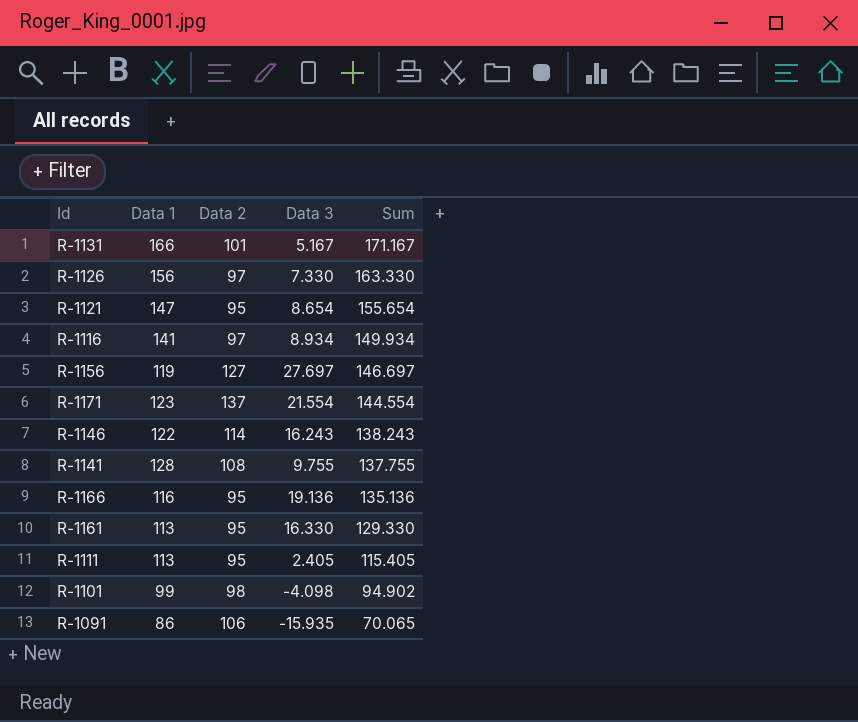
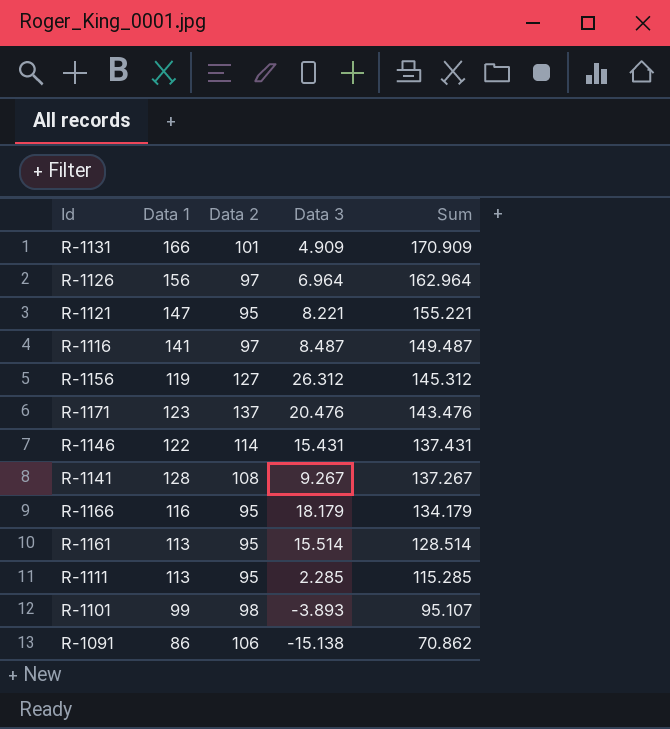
R-1131 | Data 3: 5.167 -> 4.909
R-1131 | Sum: 171.167 -> 170.909
R-1126 | Data 3: 7.330 -> 6.964
R-1126 | Sum: 163.330 -> 162.964
R-1121 | Data 3: 8.654 -> 8.221
R-1121 | Sum: 155.654 -> 155.221
R-1116 | Data 3: 8.934 -> 8.487
R-1116 | Sum: 149.934 -> 149.487
R-1156 | Data 3: 27.697 -> 26.312
R-1156 | Sum: 146.697 -> 145.312
R-1171 | Data 3: 21.554 -> 20.476
R-1171 | Sum: 144.554 -> 143.476
R-1146 | Data 3: 16.243 -> 15.431
R-1146 | Sum: 138.243 -> 137.431
R-1141 | Data 3: 9.755 -> 9.267
R-1141 | Sum: 137.755 -> 137.267
R-1166 | Data 3: 19.136 -> 18.179
R-1166 | Sum: 135.136 -> 134.179
R-1161 | Data 3: 16.330 -> 15.514
R-1161 | Sum: 129.330 -> 128.514
R-1111 | Data 3: 2.405 -> 2.285
R-1111 | Sum: 115.405 -> 115.285
R-1101 | Data 3: -4.098 -> -3.893
R-1101 | Sum: 94.902 -> 95.107
R-1091 | Data 3: -15.935 -> -15.138
R-1091 | Sum: 70.065 -> 70.862

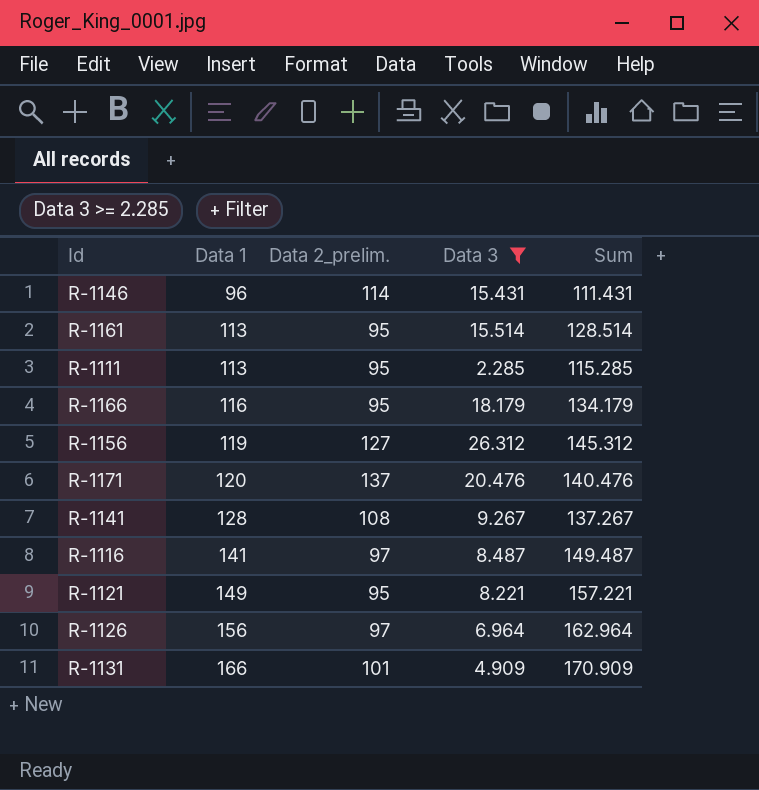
filter: none -> Data 3 >= 2.285
row order: Sum descending -> Data 1 ascending
column name: Data 2 -> Data 2_prelim.
R-1146 | Data 1: 122 -> 96
R-1146 | Sum: 137.431 -> 111.431
R-1171 | Data 1: 123 -> 120
R-1171 | Sum: 143.476 -> 140.476
R-1121 | Data 1: 147 -> 149
R-1121 | Sum: 155.221 -> 157.221

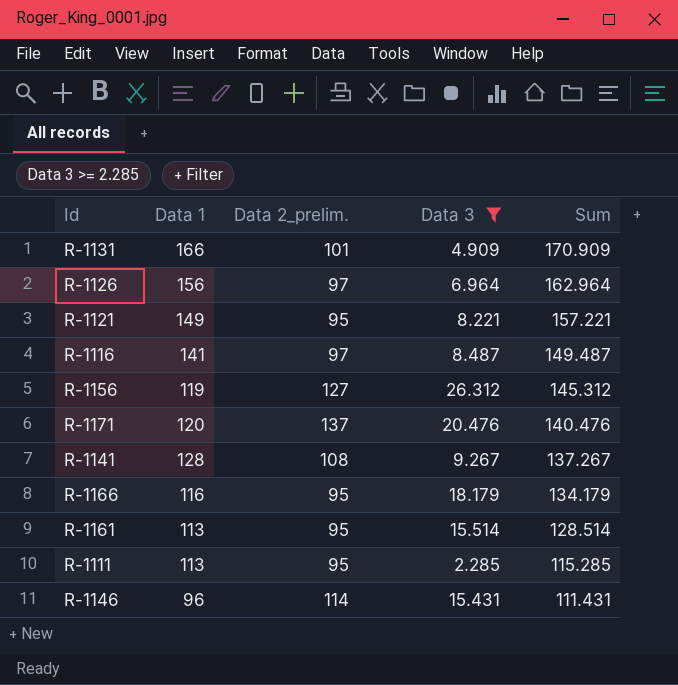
row order: Data 1 ascending -> Sum descending

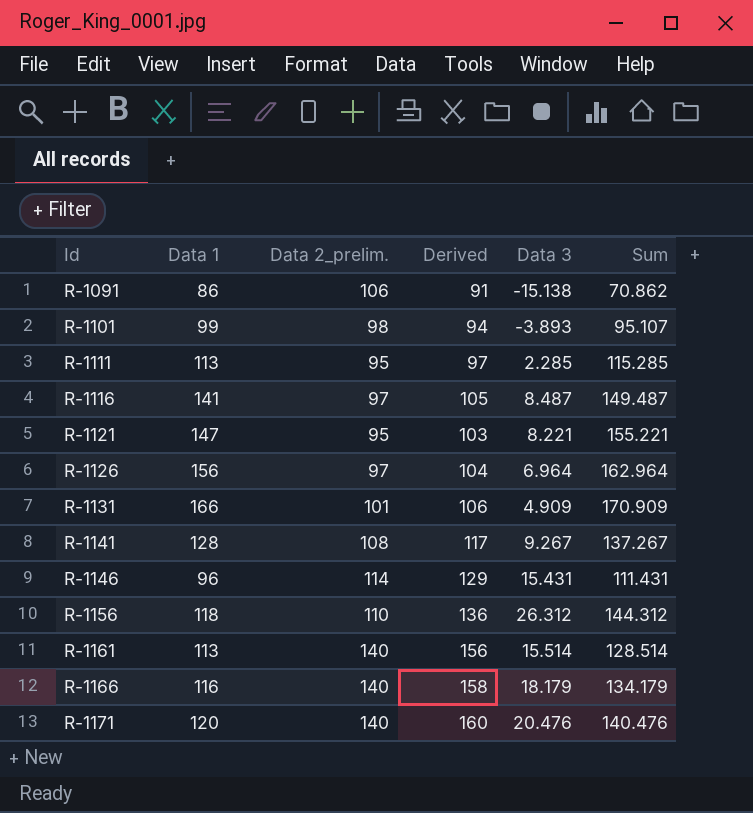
filter: Data 3 >= 2.285 -> none
row order: Sum descending -> Id ascending
column Derived | formula: none -> [Data 2_prelim.] + [Data 3]
R-1121 | Data 1: 149 -> 147
R-1121 | Sum: 157.221 -> 155.221
R-1156 | Data 1: 119 -> 118
R-1156 | Data 2_prelim.: 127 -> 110
R-1156 | Sum: 145.312 -> 144.312
R-1161 | Data 2_prelim.: 95 -> 140
R-1166 | Data 2_prelim.: 95 -> 140
R-1171 | Data 2_prelim.: 137 -> 140

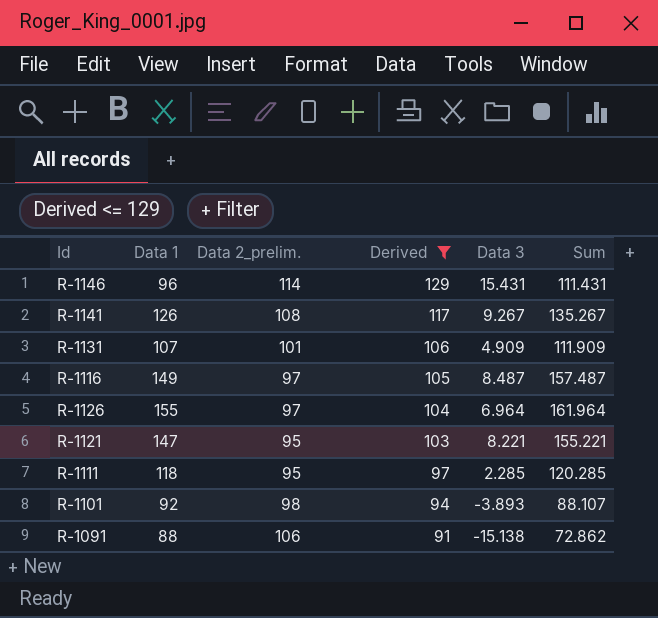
filter: none -> Derived <= 129
row order: Id ascending -> Derived descending
R-1141 | Data 1: 128 -> 126
R-1141 | Sum: 137.267 -> 135.267
R-1131 | Data 1: 166 -> 107
R-1131 | Sum: 170.909 -> 111.909
R-1116 | Data 1: 141 -> 149
R-1116 | Sum: 149.487 -> 157.487
R-1126 | Data 1: 156 -> 155
R-1126 | Sum: 162.964 -> 161.964
R-1111 | Data 1: 113 -> 118
R-1111 | Sum: 115.285 -> 120.285
R-1101 | Data 1: 99 -> 92
R-1101 | Sum: 95.107 -> 88.107
R-1091 | Data 1: 86 -> 88
R-1091 | Sum: 70.862 -> 72.862

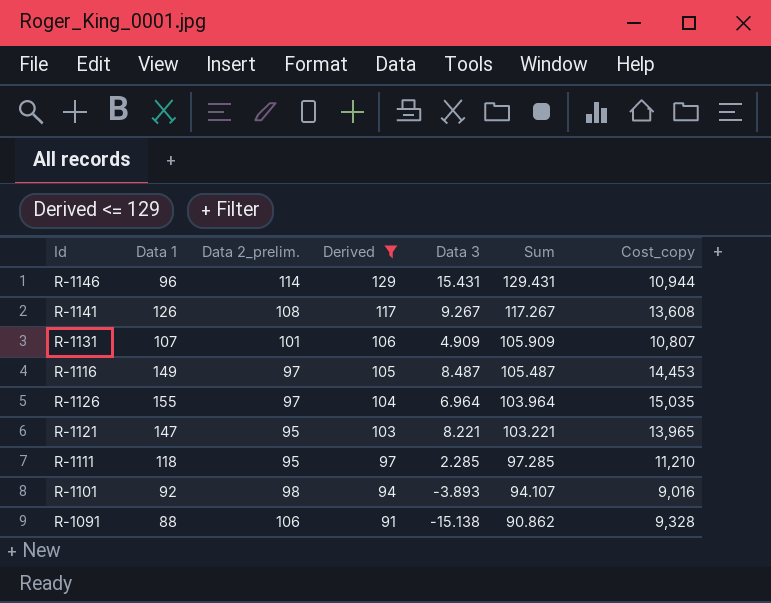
column Sum | formula: [Data 1] + [Data 3] -> [Data 2_prelim.] + [Data 3]
column Cost_copy | formula: none -> [Data 1] * [Data 2_prelim.]

